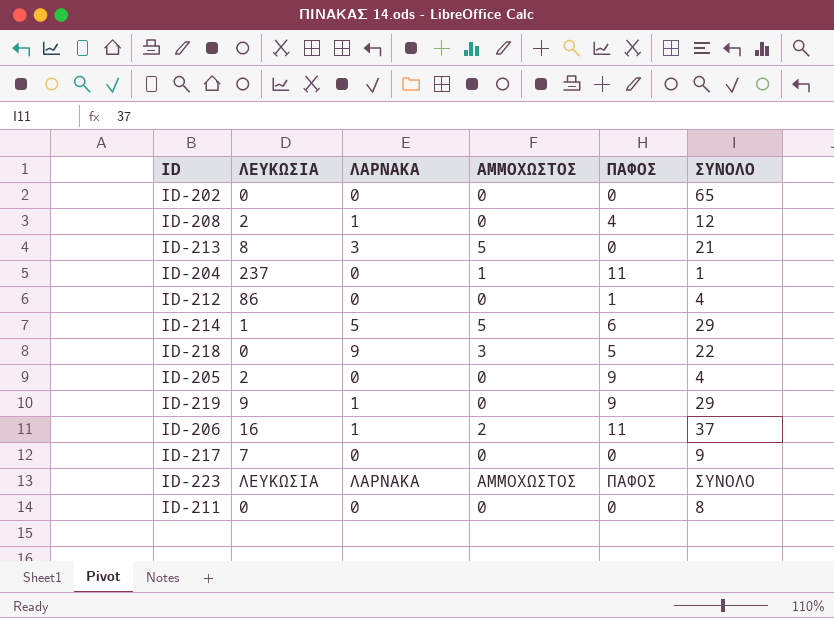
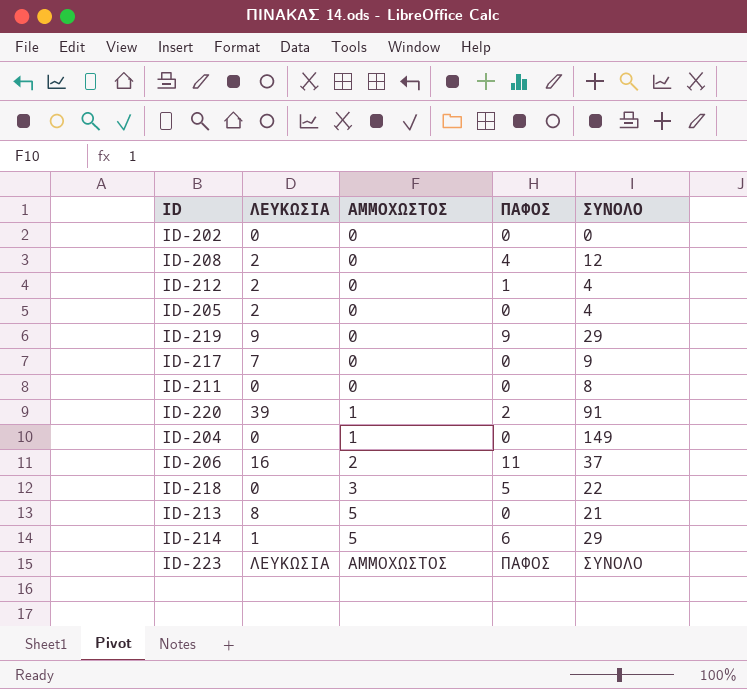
row order: none -> ΑΜΜΟΧΩΣΤΟΣ ascending
column ΛΑΡΝΑΚΑ | position: 3 -> none
ID-202 | ΣΥΝΟΛΟ: 65 -> 0
ID-212 | ΛΕΥΚΩΣΙΑ: 86 -> 2
ID-205 | ΠΑΦΟΣ: 9 -> 0
row ID-220: none -> 39 | 1 | 2 | 91
ID-204 | ΛΕΥΚΩΣΙΑ: 237 -> 0
ID-204 | ΠΑΦΟΣ: 11 -> 0
ID-204 | ΣΥΝΟΛΟ: 1 -> 149

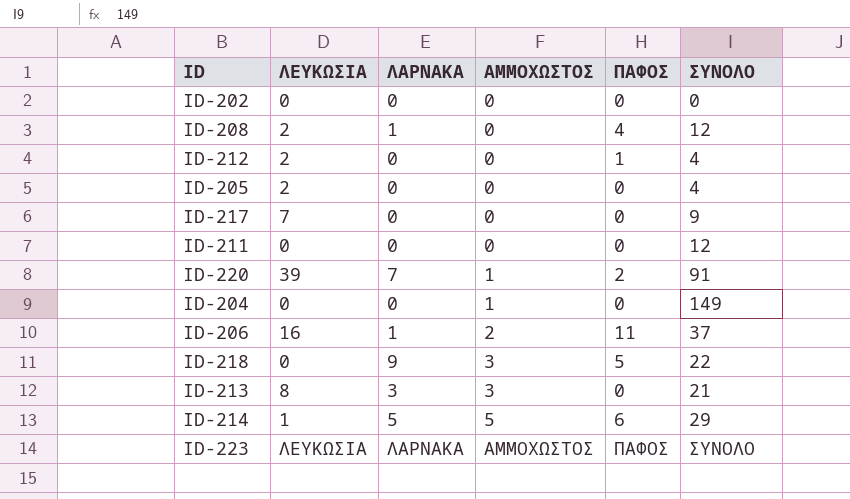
column ΛΑΡΝΑΚΑ | position: none -> 3
row ID-219: 9 | 0 | 9 | 29 -> none
ID-211 | ΣΥΝΟΛΟ: 8 -> 12
ID-213 | ΑΜΜΟΧΩΣΤΟΣ: 5 -> 3

